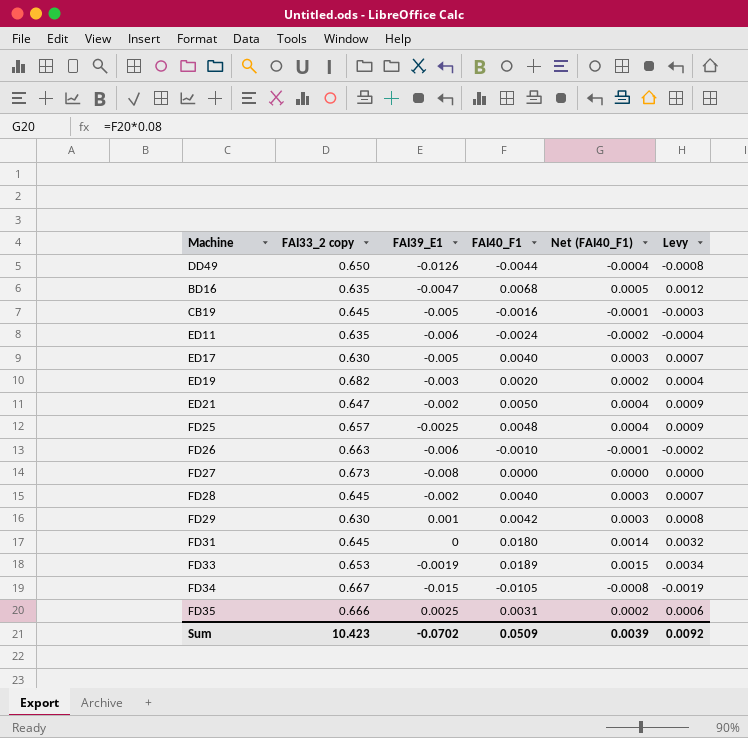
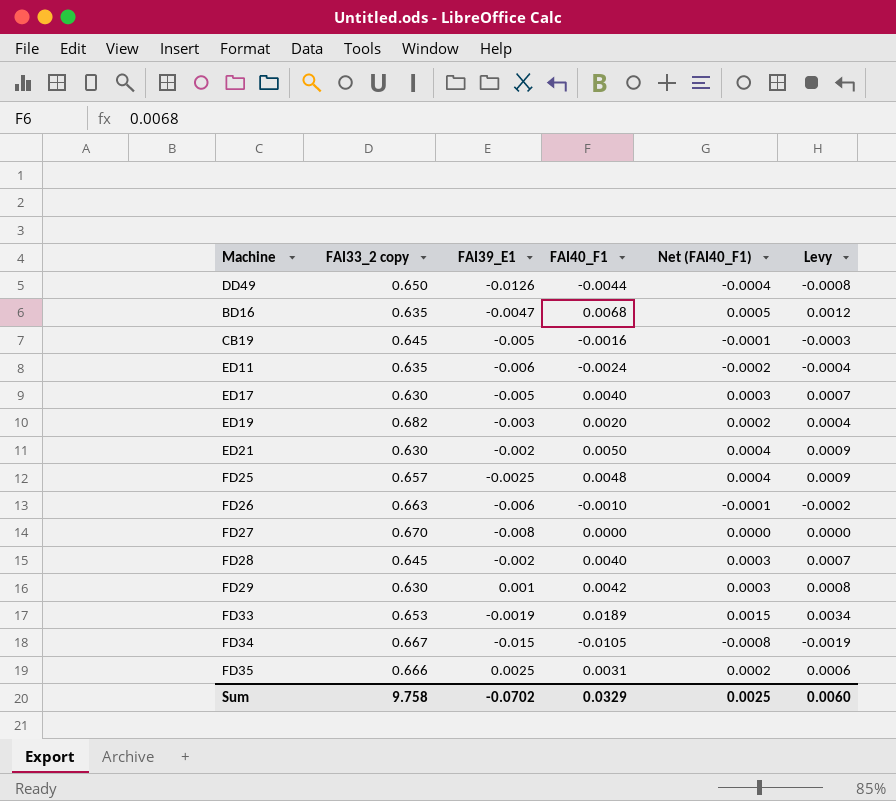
row FD31: 0.645 | 0 | 0.0180 | 0.0014 | 0.0032 -> none
ED21 | FAI33_2 copy: 0.647 -> 0.630
FD27 | FAI33_2 copy: 0.673 -> 0.670
Sum | FAI33_2 copy: 10.423 -> 9.758
Sum | FAI40_F1: 0.0509 -> 0.0329
Sum | Net (FAI40_F1): 0.0039 -> 0.0025
Sum | Levy: 0.0092 -> 0.0060

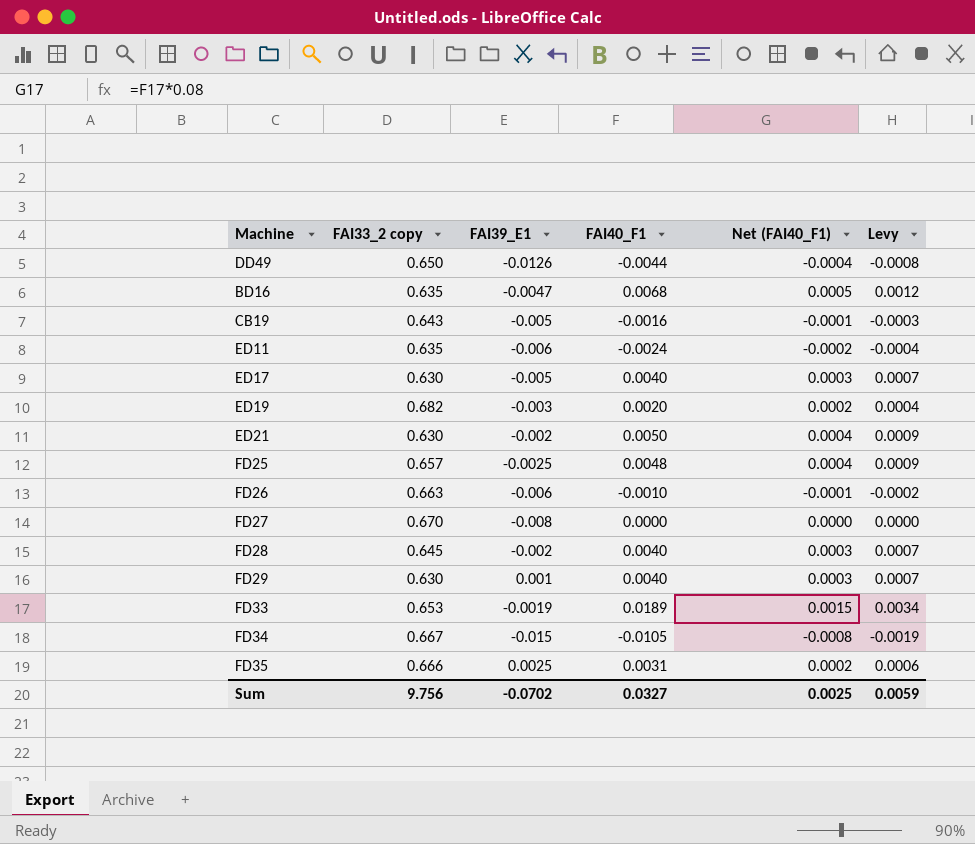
CB19 | FAI33_2 copy: 0.645 -> 0.643
FD29 | FAI40_F1: 0.0042 -> 0.0040
FD29 | Levy: 0.0008 -> 0.0007
Sum | FAI33_2 copy: 9.758 -> 9.756
Sum | FAI40_F1: 0.0329 -> 0.0327
Sum | Levy: 0.0060 -> 0.0059

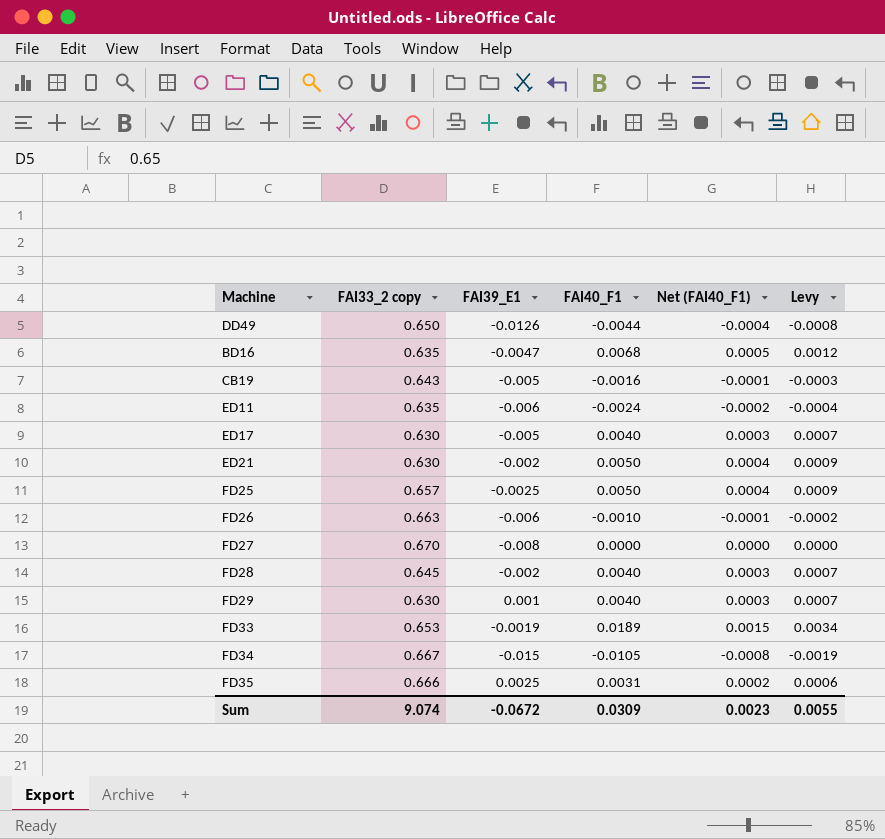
row ED19: 0.682 | -0.003 | 0.0020 | 0.0002 | 0.0004 -> none
FD25 | FAI40_F1: 0.0048 -> 0.0050
Sum | FAI33_2 copy: 9.756 -> 9.074
Sum | FAI39_E1: -0.0702 -> -0.0672
Sum | FAI40_F1: 0.0327 -> 0.0309
Sum | Net (FAI40_F1): 0.0025 -> 0.0023
Sum | Levy: 0.0059 -> 0.0055

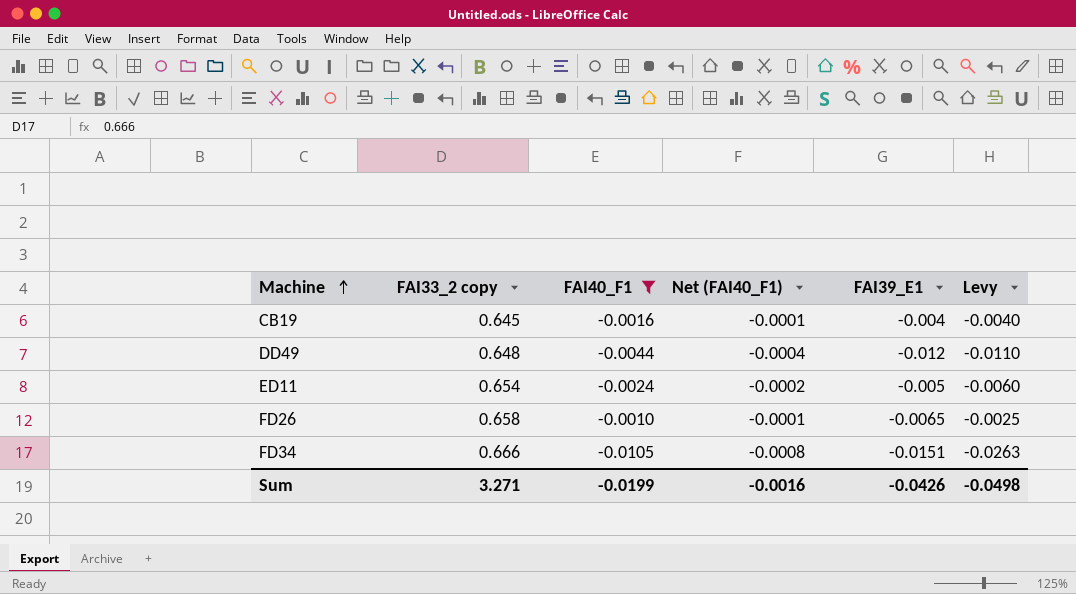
filter: none -> FAI40_F1 <= -0.0010
row order: none -> Machine ascending
column FAI39_E1 | position: 3 -> 5
column Levy | formula: [FAI40_F1] * 0.18 -> [FAI40_F1] * 2.5
CB19 | FAI33_2 copy: 0.643 -> 0.645
CB19 | FAI39_E1: -0.005 -> -0.004
DD49 | FAI33_2 copy: 0.650 -> 0.648
DD49 | FAI39_E1: -0.0126 -> -0.012
ED11 | FAI33_2 copy: 0.635 -> 0.654
ED11 | FAI39_E1: -0.006 -> -0.005
FD26 | FAI33_2 copy: 0.663 -> 0.658
FD26 | FAI39_E1: -0.006 -> -0.0065
FD34 | FAI33_2 copy: 0.667 -> 0.666
FD34 | FAI39_E1: -0.015 -> -0.0151
Sum | FAI33_2 copy: 9.074 -> 3.271
Sum | FAI40_F1: 0.0309 -> -0.0199
Sum | Net (FAI40_F1): 0.0023 -> -0.0016
Sum | FAI39_E1: -0.0672 -> -0.0426
Sum | Levy: 0.0055 -> -0.0498

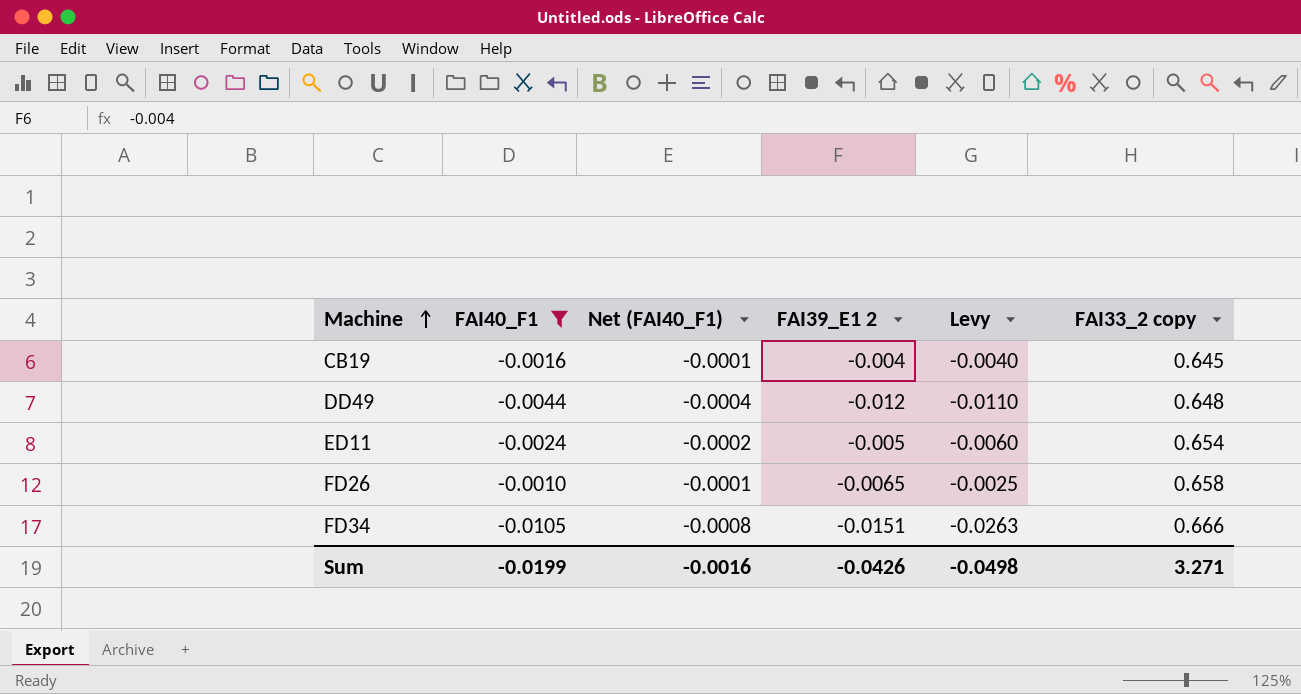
column name: FAI39_E1 -> FAI39_E1 2
column FAI33_2 copy | position: 2 -> 6

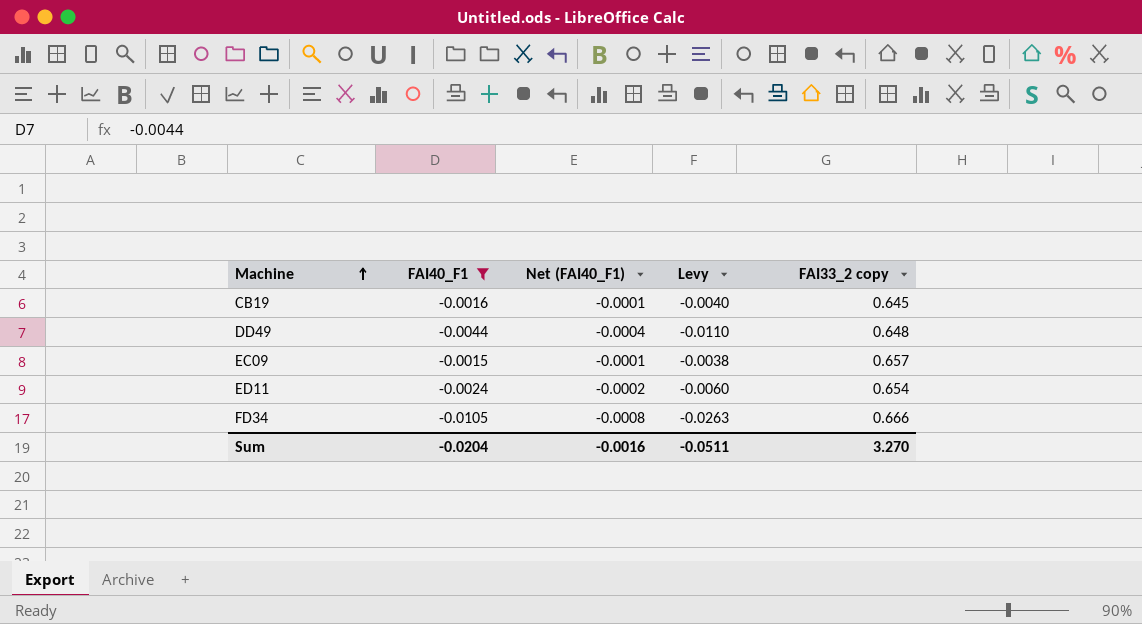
column FAI39_E1 2 | position: 4 -> none
row FD26: -0.0010 | -0.0001 | -0.0065 | -0.0025 | 0.658 -> none
row EC09: none -> -0.0015 | -0.0001 | -0.0038 | 0.657
Sum | FAI40_F1: -0.0199 -> -0.0204
Sum | Levy: -0.0498 -> -0.0511
Sum | FAI33_2 copy: 3.271 -> 3.270

